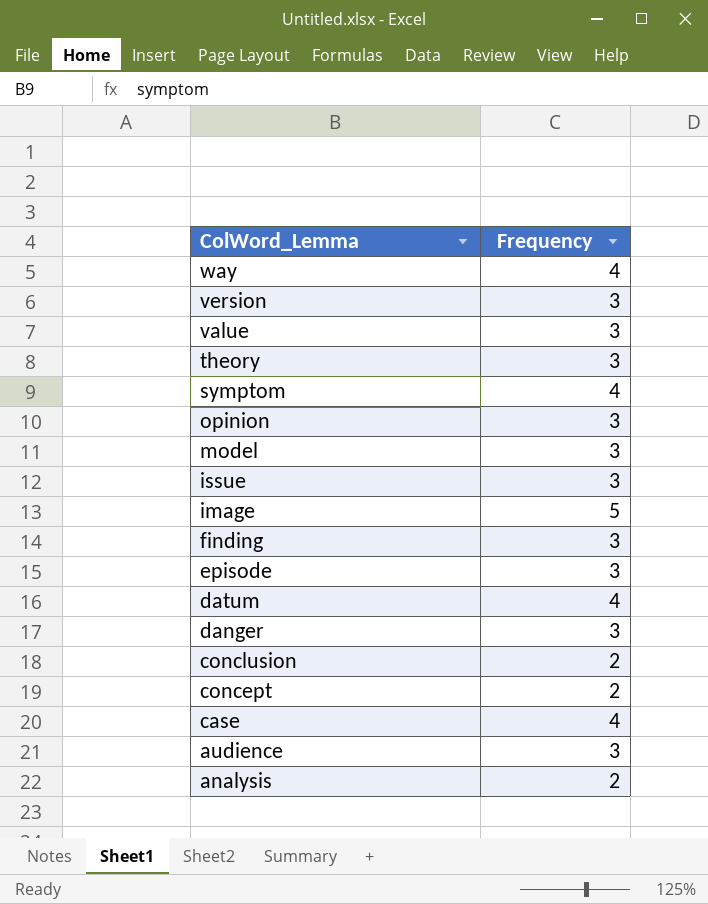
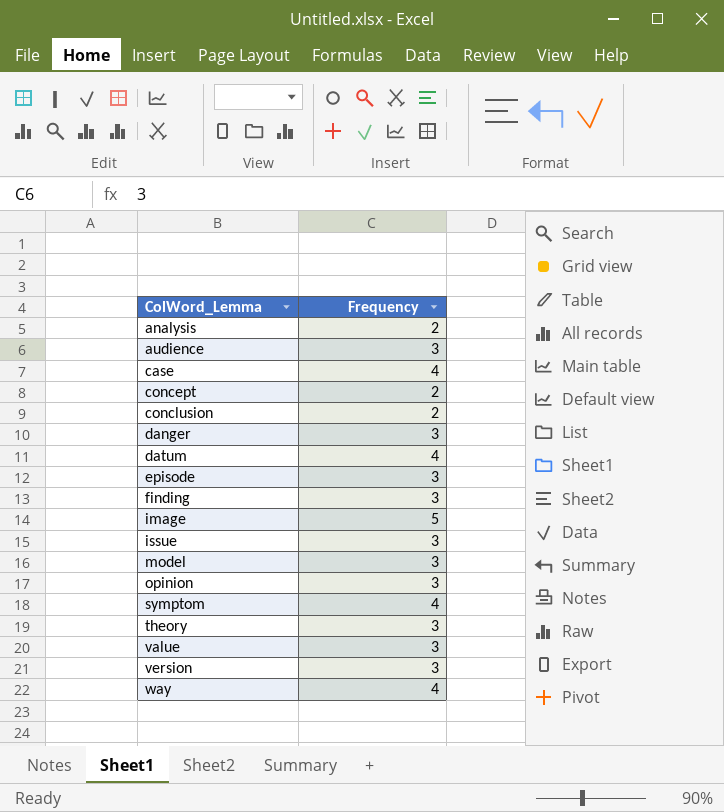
row order: ColWord_Lemma descending -> ColWord_Lemma ascending

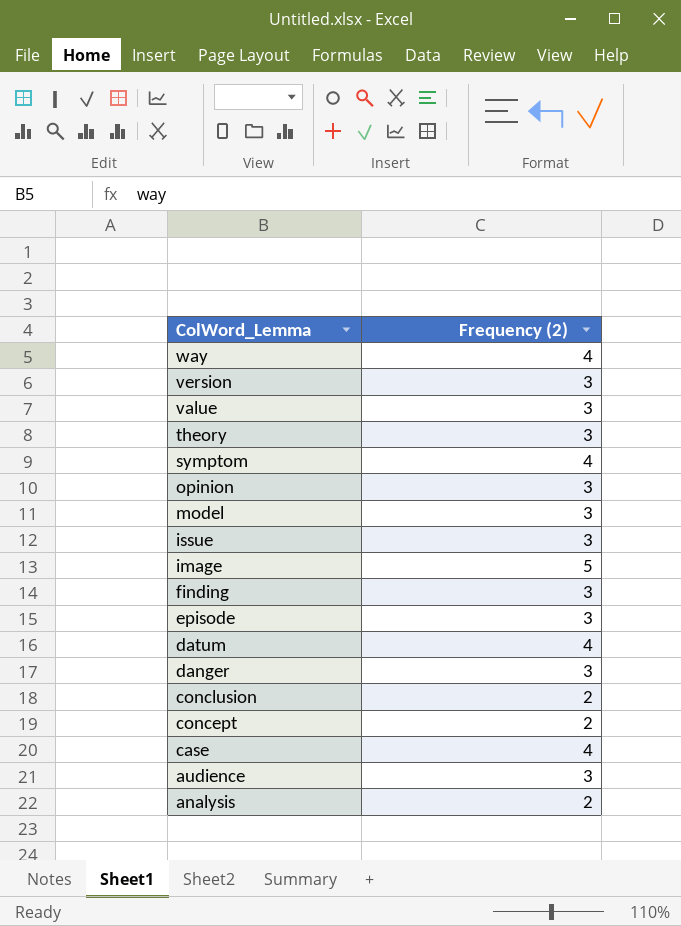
row order: ColWord_Lemma ascending -> ColWord_Lemma descending
column name: Frequency -> Frequency (2)

